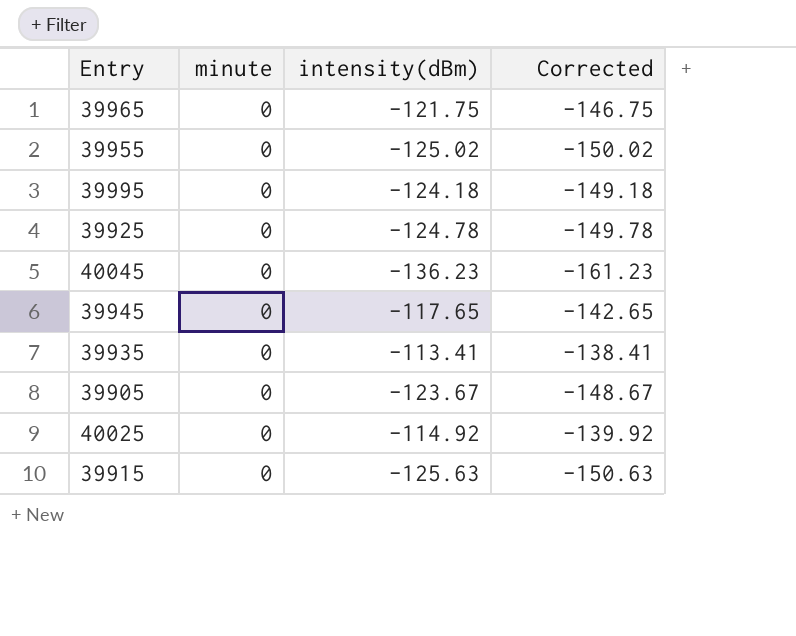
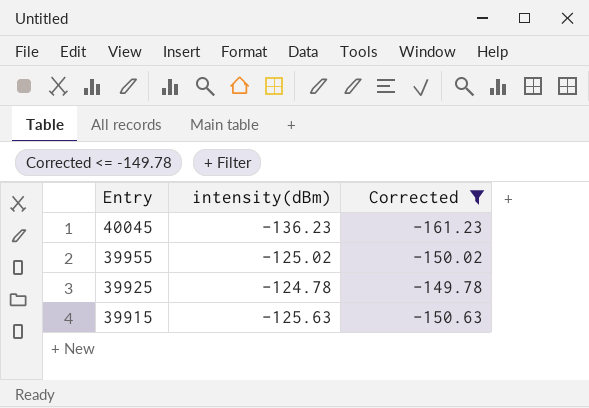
filter: none -> Corrected <= -149.78
row order: none -> Entry descending
column minute | position: 2 -> none

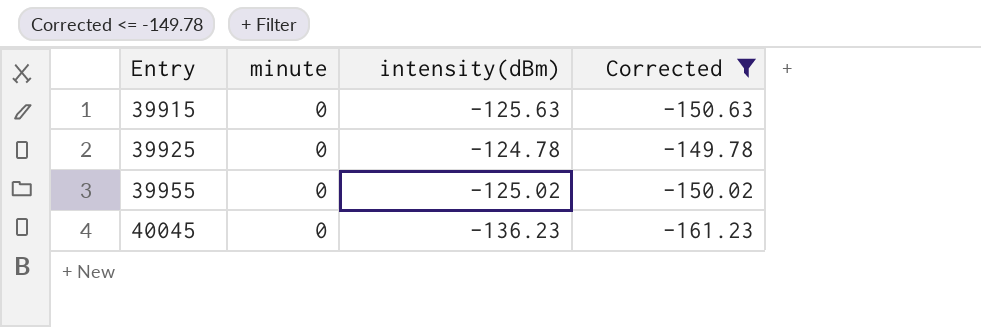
row order: Entry descending -> Entry ascending
column minute | position: none -> 2

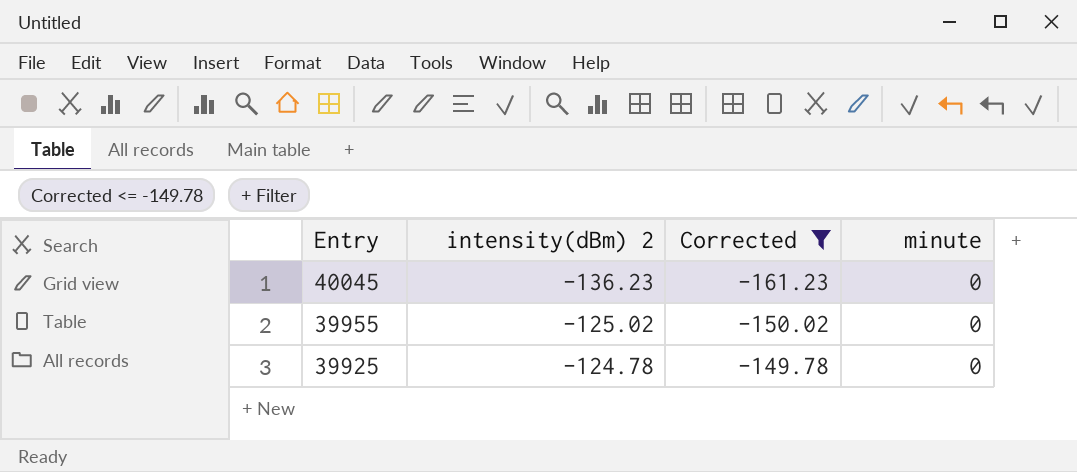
row order: Entry ascending -> Entry descending
column name: intensity(dBm) -> intensity(dBm) 2
column minute | position: 2 -> 4
row 39915: 0 | -125.63 | -150.63 -> none

